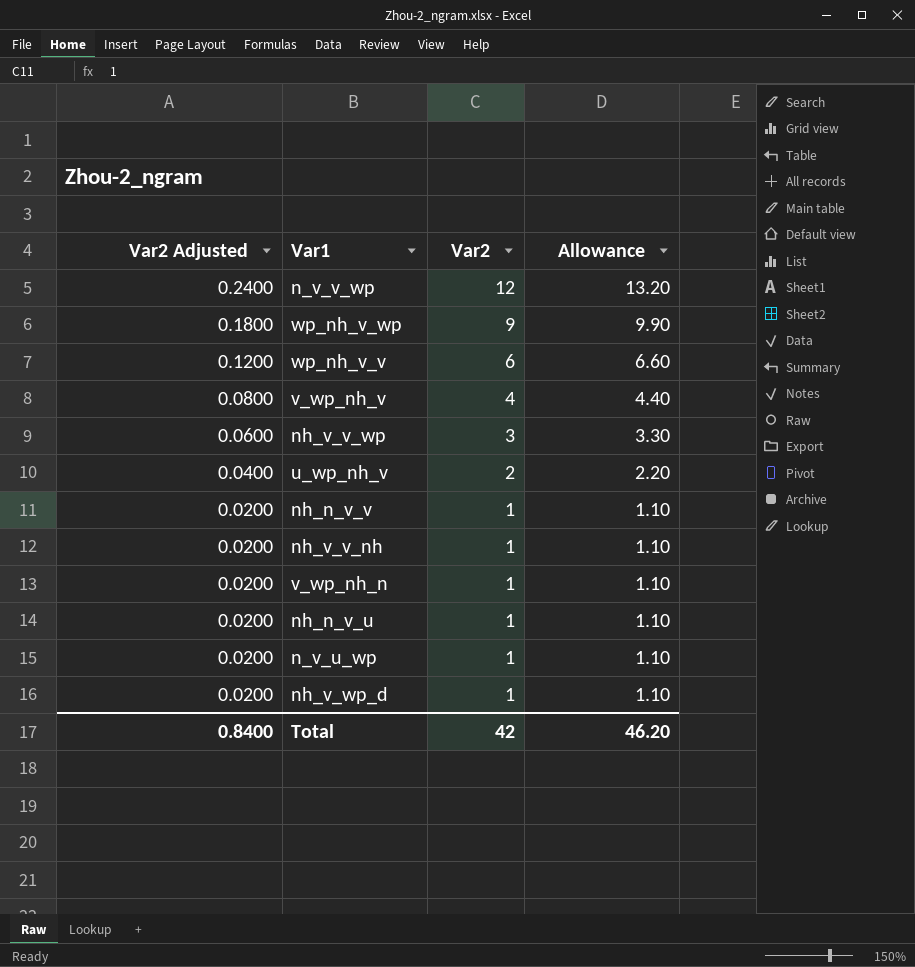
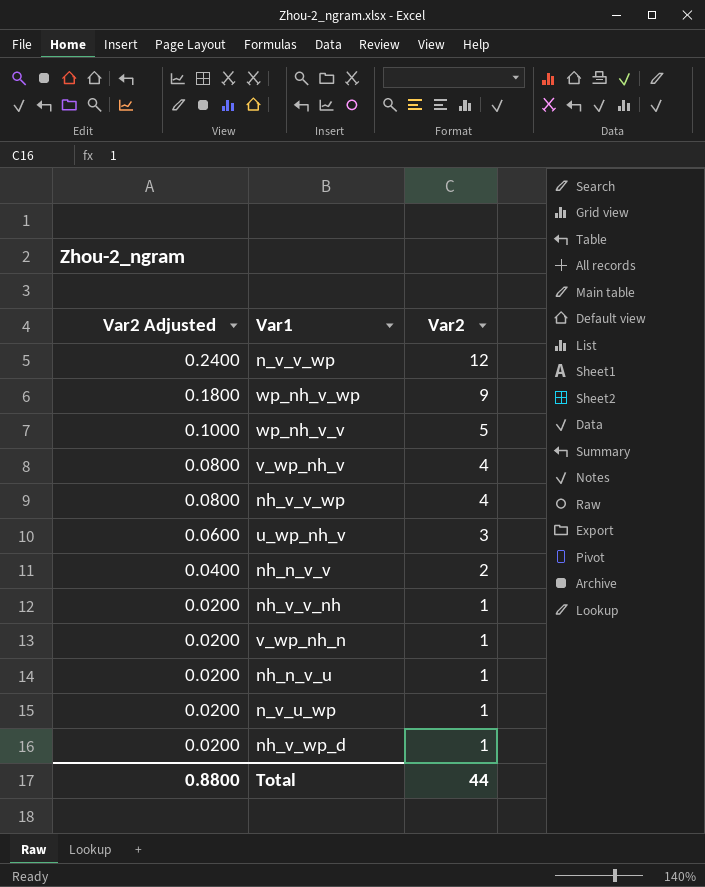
column Allowance | formula: [Var2] * 1.1 -> none
wp_nh_v_v | Var2 Adjusted: 0.1200 -> 0.1000
wp_nh_v_v | Var2: 6 -> 5
nh_v_v_wp | Var2 Adjusted: 0.0600 -> 0.0800
nh_v_v_wp | Var2: 3 -> 4
u_wp_nh_v | Var2 Adjusted: 0.0400 -> 0.0600
u_wp_nh_v | Var2: 2 -> 3
nh_n_v_v | Var2 Adjusted: 0.0200 -> 0.0400
nh_n_v_v | Var2: 1 -> 2
Total | Var2 Adjusted: 0.8400 -> 0.8800
Total | Var2: 42 -> 44

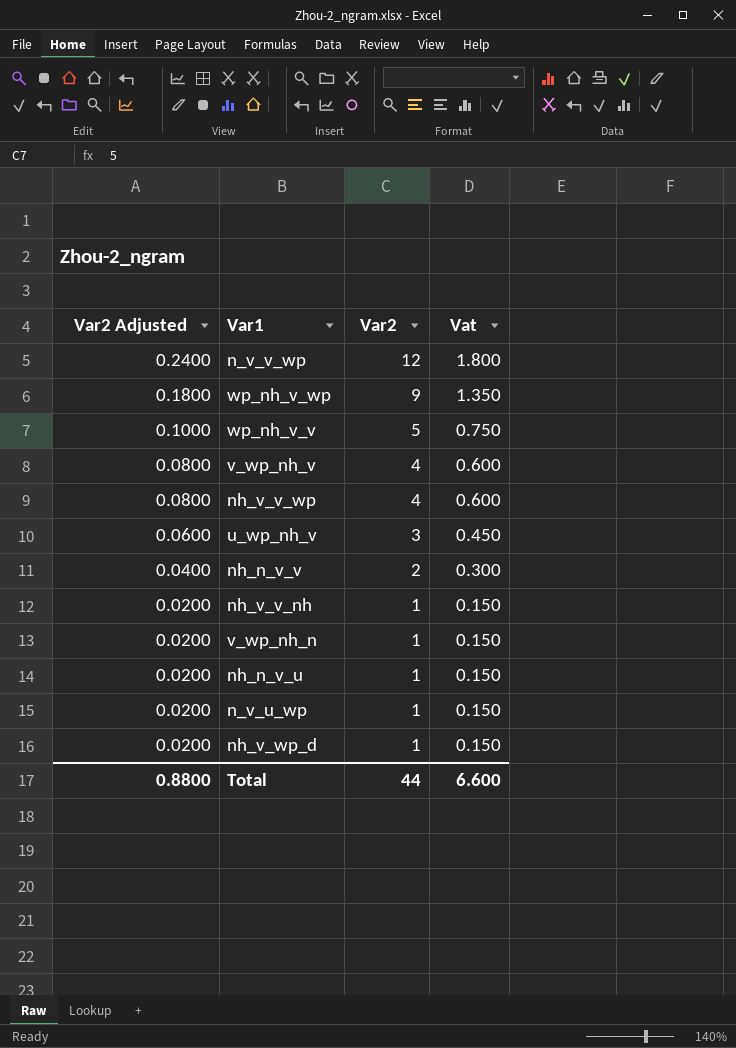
column Vat | formula: none -> [Var2] * 0.15

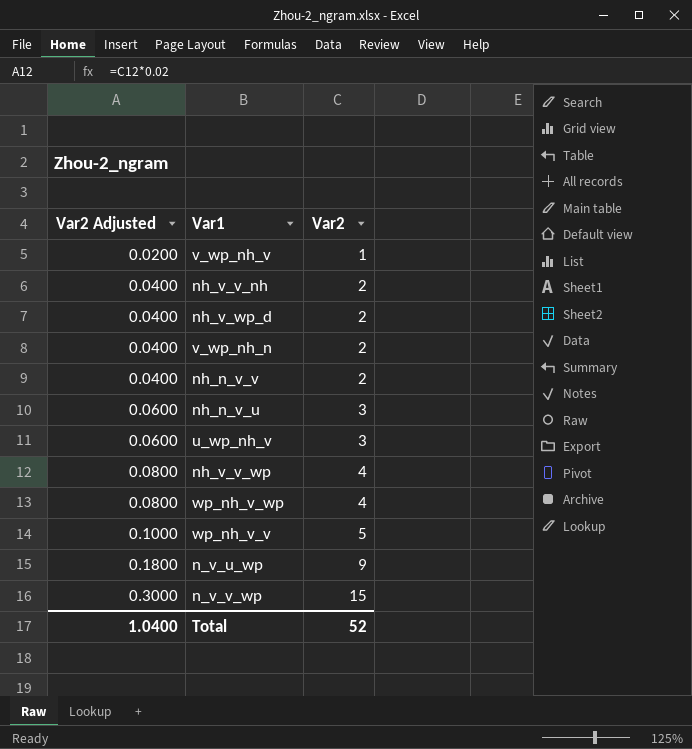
row order: Var2 Adjusted descending -> Var2 Adjusted ascending
column Vat | formula: [Var2] * 0.15 -> none
v_wp_nh_v | Var2 Adjusted: 0.0800 -> 0.0200
v_wp_nh_v | Var2: 4 -> 1
nh_v_v_nh | Var2 Adjusted: 0.0200 -> 0.0400
nh_v_v_nh | Var2: 1 -> 2
nh_v_wp_d | Var2 Adjusted: 0.0200 -> 0.0400
nh_v_wp_d | Var2: 1 -> 2
v_wp_nh_n | Var2 Adjusted: 0.0200 -> 0.0400
v_wp_nh_n | Var2: 1 -> 2
nh_n_v_u | Var2 Adjusted: 0.0200 -> 0.0600
nh_n_v_u | Var2: 1 -> 3
wp_nh_v_wp | Var2 Adjusted: 0.1800 -> 0.0800
wp_nh_v_wp | Var2: 9 -> 4
n_v_u_wp | Var2 Adjusted: 0.0200 -> 0.1800
n_v_u_wp | Var2: 1 -> 9
n_v_v_wp | Var2 Adjusted: 0.2400 -> 0.3000
n_v_v_wp | Var2: 12 -> 15
Total | Var2 Adjusted: 0.8800 -> 1.0400
Total | Var2: 44 -> 52

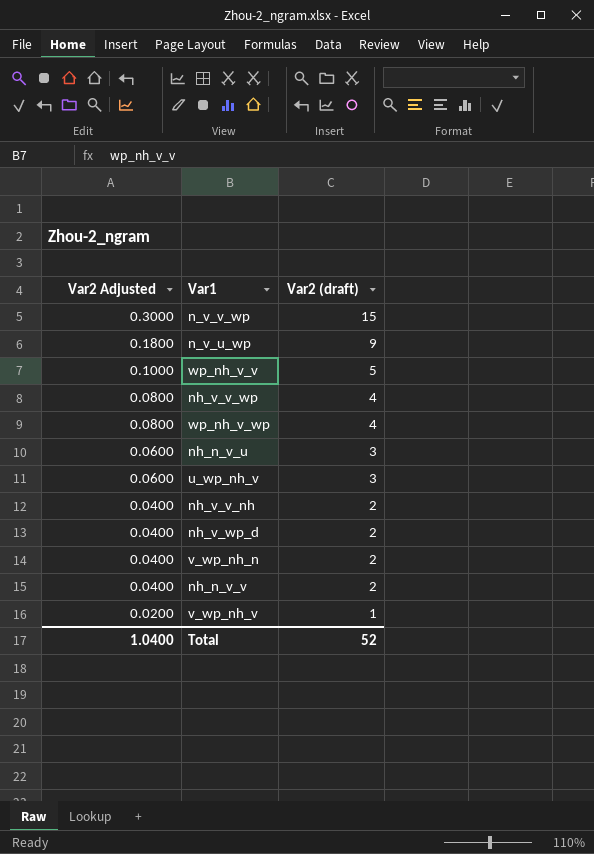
row order: Var2 Adjusted ascending -> Var2 Adjusted descending
column name: Var2 -> Var2 (draft)

